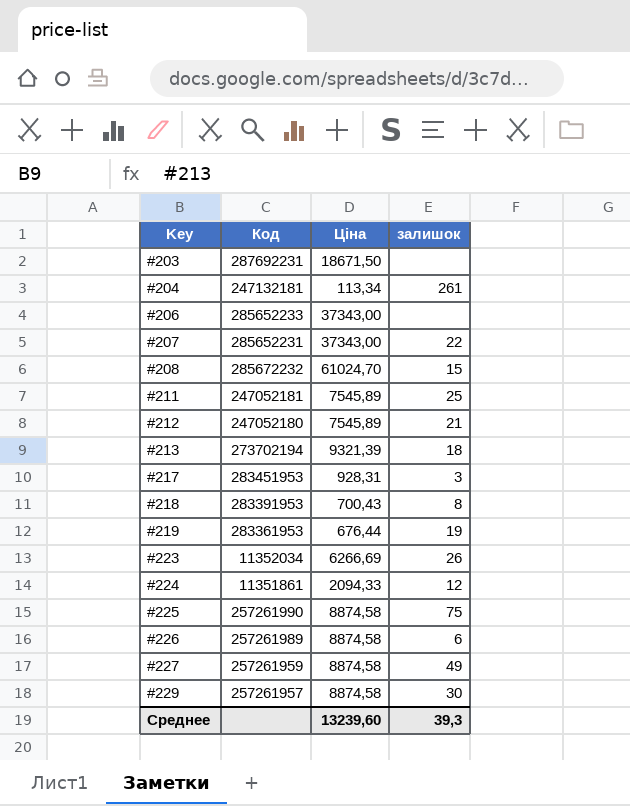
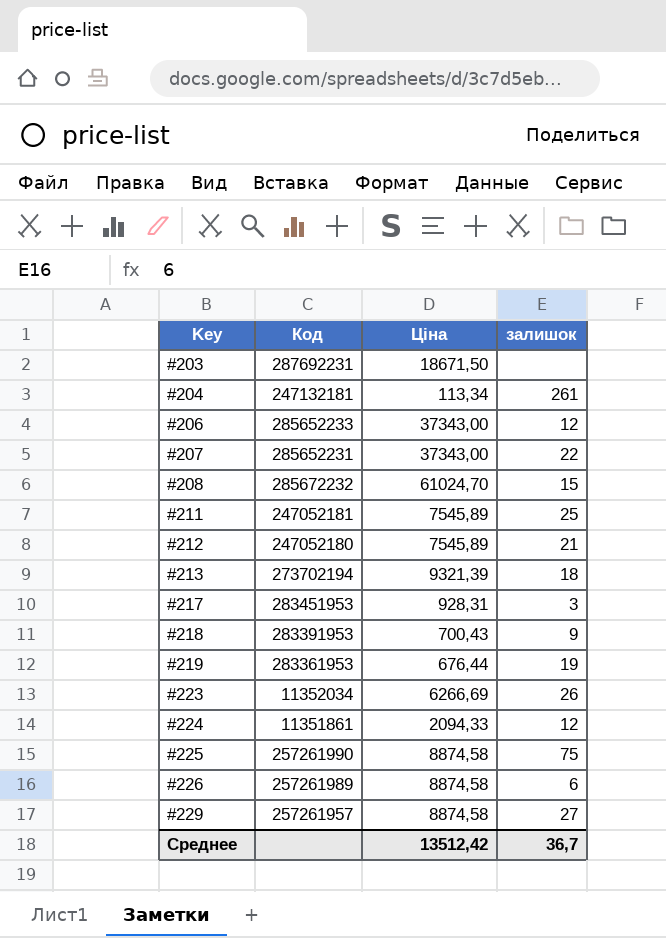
row #227: 257261959 | 8874,58 | 49 -> none
#206 | залишок: none -> 12
#218 | залишок: 8 -> 9
#229 | залишок: 30 -> 27
Среднее | Ціна: 13239,60 -> 13512,42
Среднее | залишок: 39,3 -> 36,7

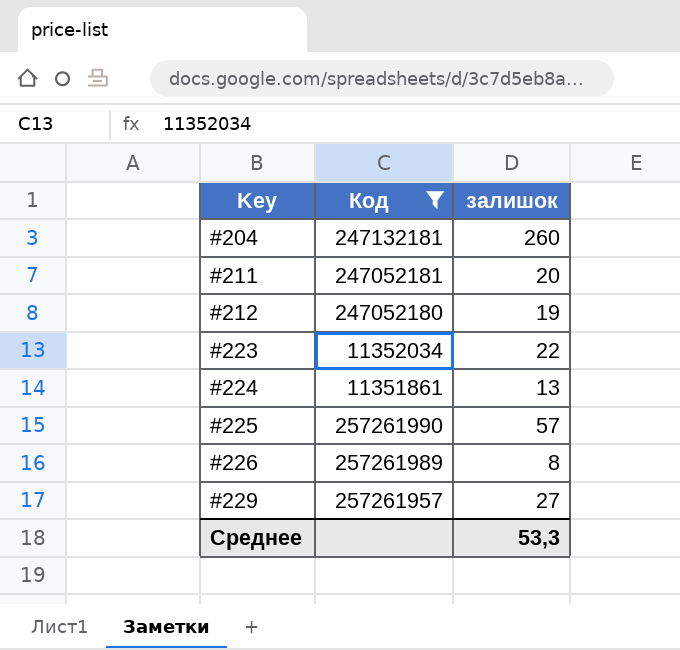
filter: none -> Код <= 257261990
column Ціна | position: 3 -> none
#204 | залишок: 261 -> 260
#211 | залишок: 25 -> 20
#212 | залишок: 21 -> 19
#223 | залишок: 26 -> 22
#224 | залишок: 12 -> 13
#225 | залишок: 75 -> 57
#226 | залишок: 6 -> 8
Среднее | залишок: 36,7 -> 53,3

